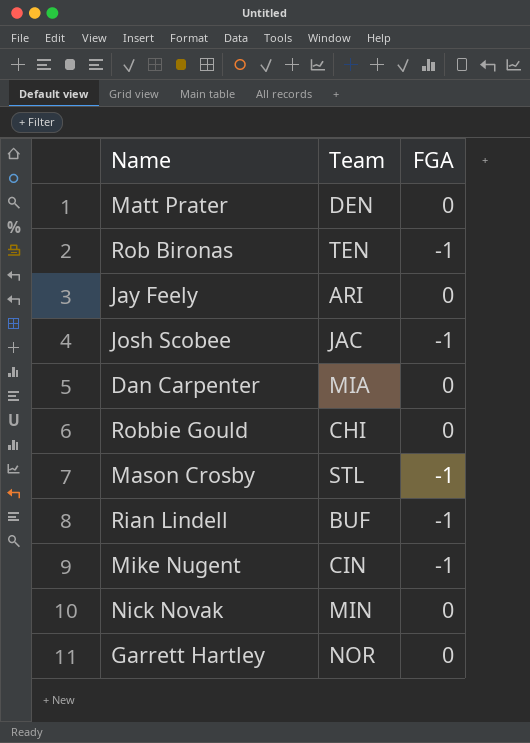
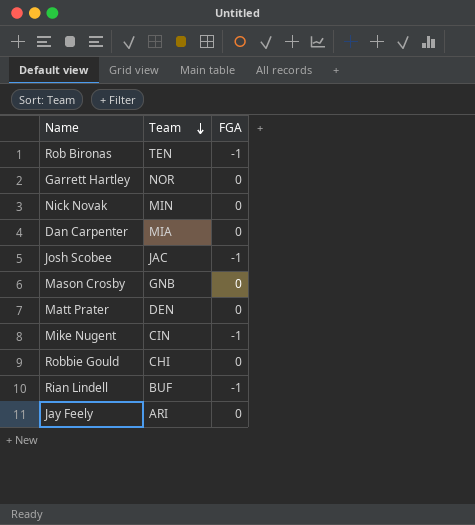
row order: none -> Team descending
Mason Crosby | Team: STL -> GNB
Mason Crosby | FGA: -1 -> 0

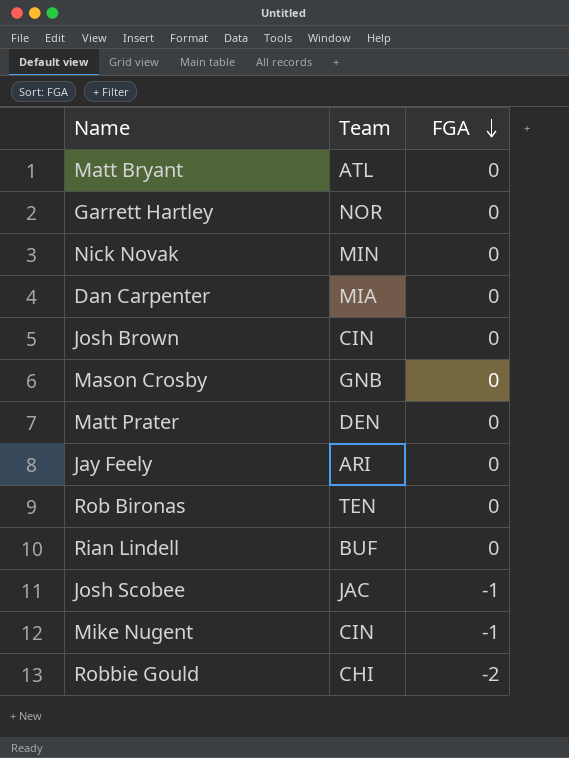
row order: Team descending -> FGA descending
row Matt Bryant: none -> ATL | 0
row Josh Brown: none -> CIN | 0
Rob Bironas | FGA: -1 -> 0
Rian Lindell | FGA: -1 -> 0
Robbie Gould | FGA: 0 -> -2

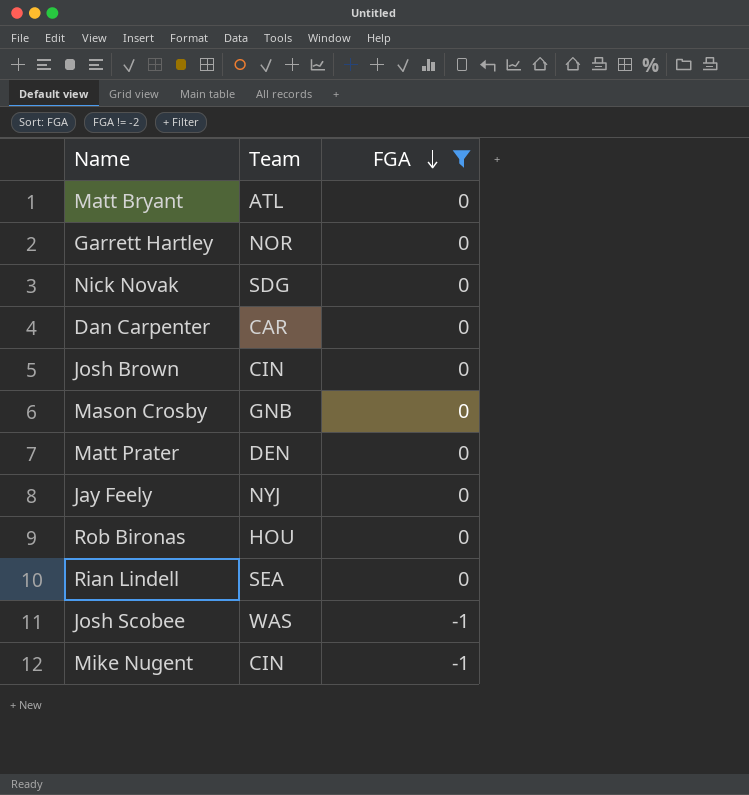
filter: none -> FGA != -2
Nick Novak | Team: MIN -> SDG
Dan Carpenter | Team: MIA -> CAR
Jay Feely | Team: ARI -> NYJ
Rob Bironas | Team: TEN -> HOU
Rian Lindell | Team: BUF -> SEA
Josh Scobee | Team: JAC -> WAS

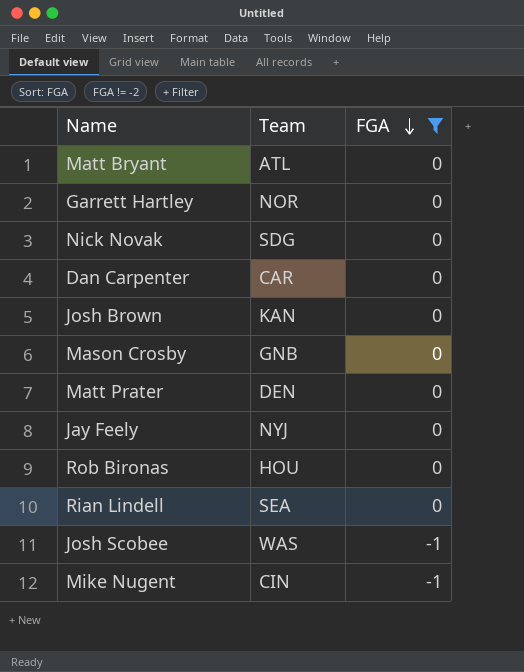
Josh Brown | Team: CIN -> KAN

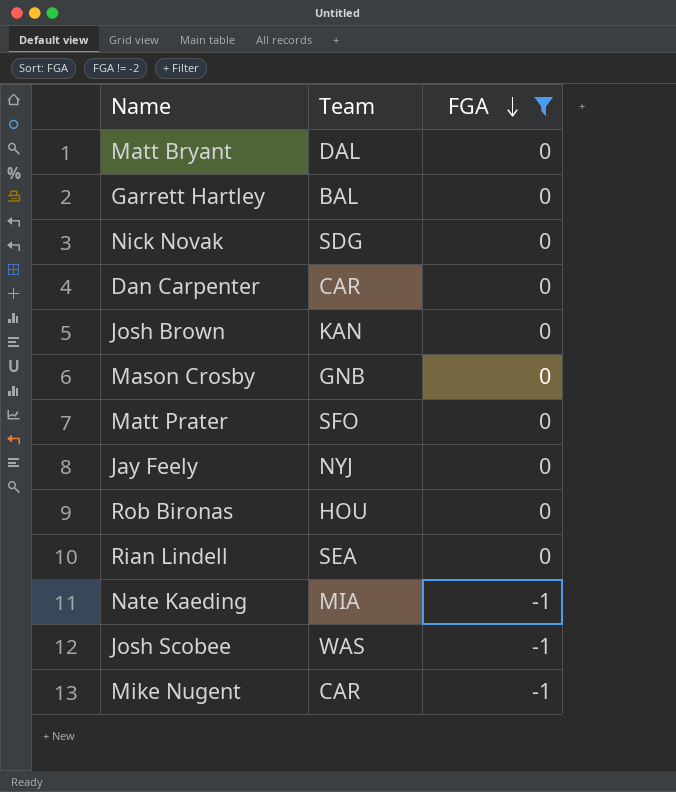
Matt Bryant | Team: ATL -> DAL
Garrett Hartley | Team: NOR -> BAL
Matt Prater | Team: DEN -> SFO
row Nate Kaeding: none -> MIA | -1
Mike Nugent | Team: CIN -> CAR

